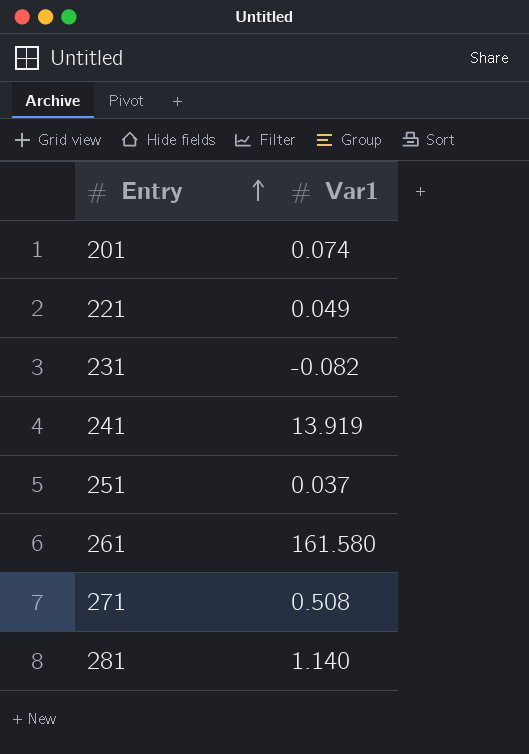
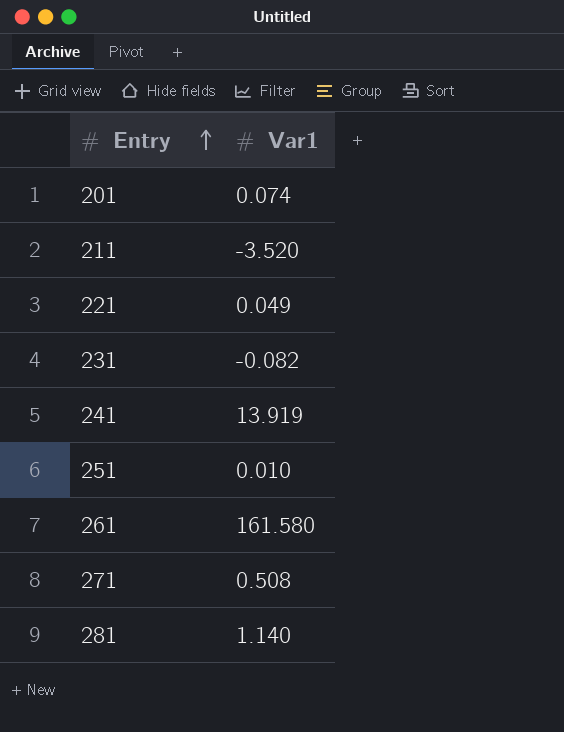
row 211: none -> -3.520
251 | Var1: 0.037 -> 0.010

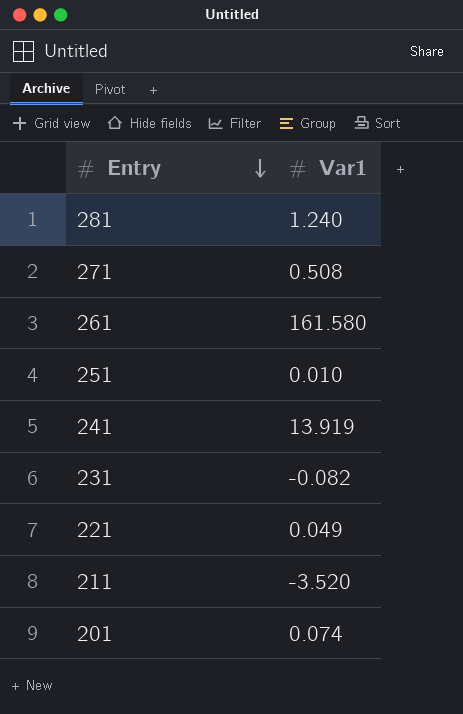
row order: Entry ascending -> Entry descending
281 | Var1: 1.140 -> 1.240

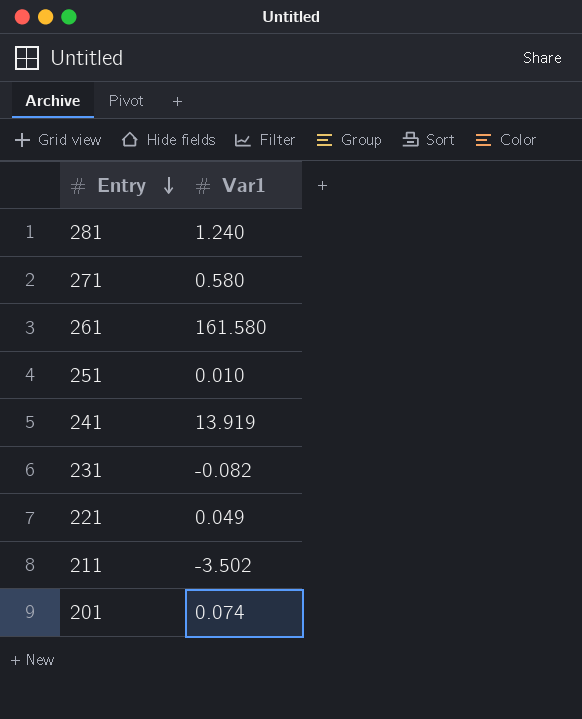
271 | Var1: 0.508 -> 0.580
211 | Var1: -3.520 -> -3.502

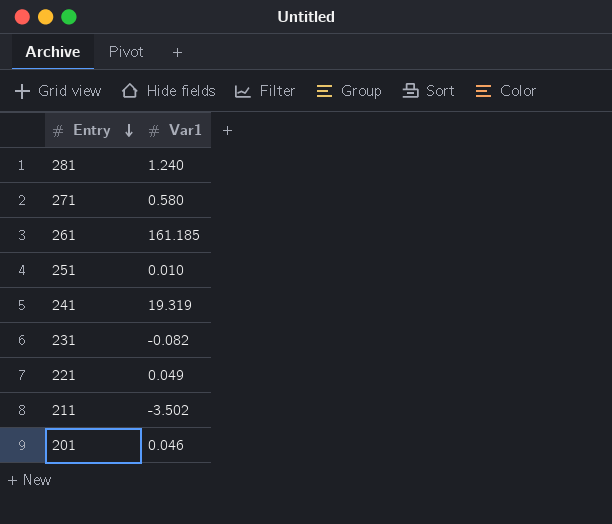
261 | Var1: 161.580 -> 161.185
241 | Var1: 13.919 -> 19.319
201 | Var1: 0.074 -> 0.046

